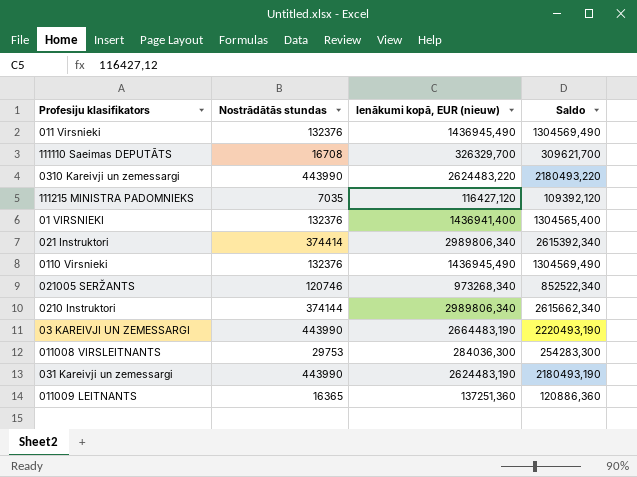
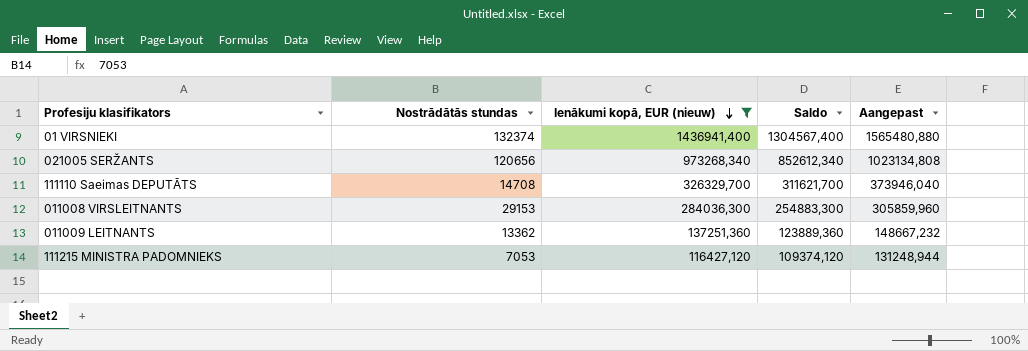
filter: none -> Ienākumi kopā, EUR (nieuw) <= 1436941,400
row order: none -> Ienākumi kopā, EUR (nieuw) descending
column Aangepast | formula: none -> [Saldo] * 1,2
01 VIRSNIEKI | Nostrādātās stundas: 132376 -> 132374
01 VIRSNIEKI | Saldo: 1304565,400 -> 1304567,400
021005 SERŽANTS | Nostrādātās stundas: 120746 -> 120656
021005 SERŽANTS | Saldo: 852522,340 -> 852612,340
111110 Saeimas DEPUTĀTS | Nostrādātās stundas: 16708 -> 14708
111110 Saeimas DEPUTĀTS | Saldo: 309621,700 -> 311621,700
011008 VIRSLEITNANTS | Nostrādātās stundas: 29753 -> 29153
011008 VIRSLEITNANTS | Saldo: 254283,300 -> 254883,300
011009 LEITNANTS | Nostrādātās stundas: 16365 -> 13362
011009 LEITNANTS | Saldo: 120886,360 -> 123889,360
111215 MINISTRA PADOMNIEKS | Nostrādātās stundas: 7035 -> 7053
111215 MINISTRA PADOMNIEKS | Saldo: 109392,120 -> 109374,120

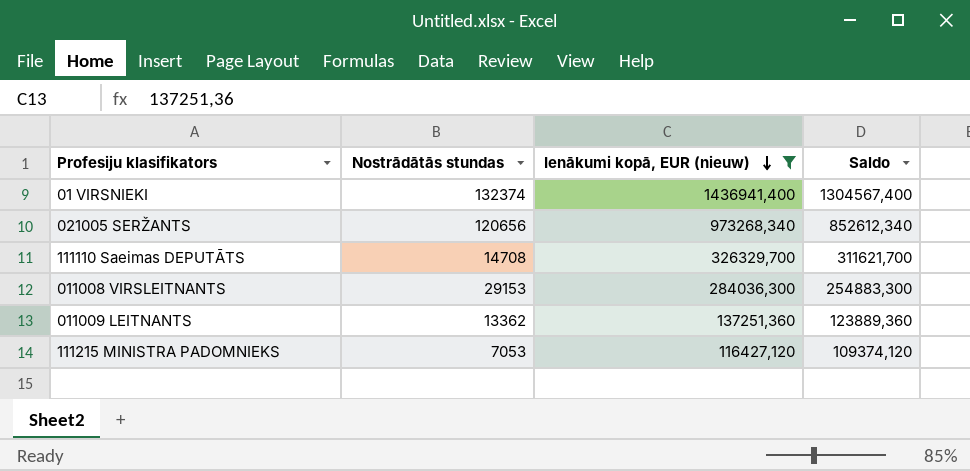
column Aangepast | formula: [Saldo] * 1,2 -> none

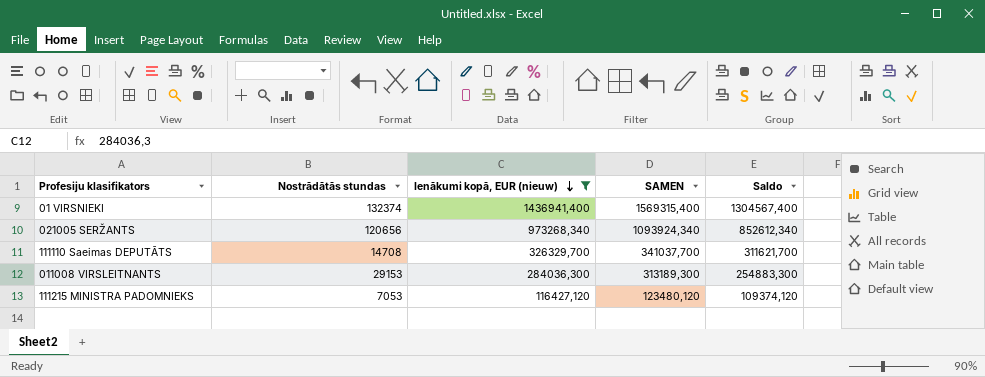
column SAMEN | formula: none -> [Nostrādātās stundas] + [Ienākumi kopā, EUR (nieuw)]
row 011009 LEITNANTS: 13362 | 137251,360 | 123889,360 -> none

